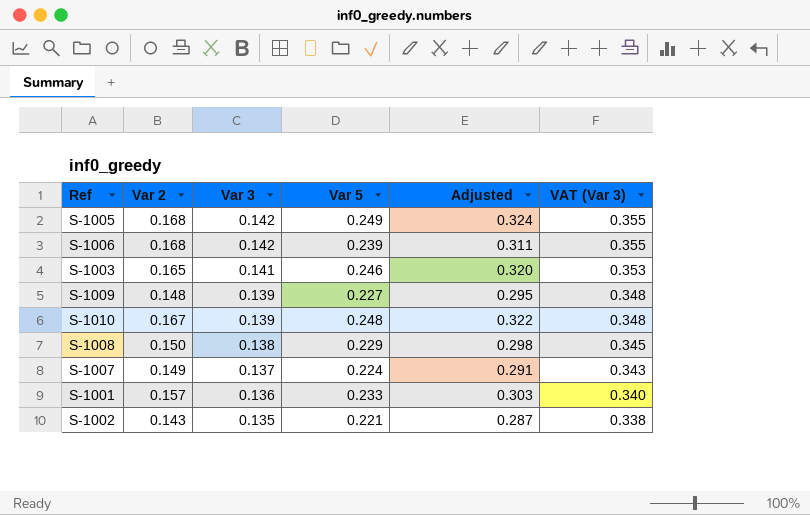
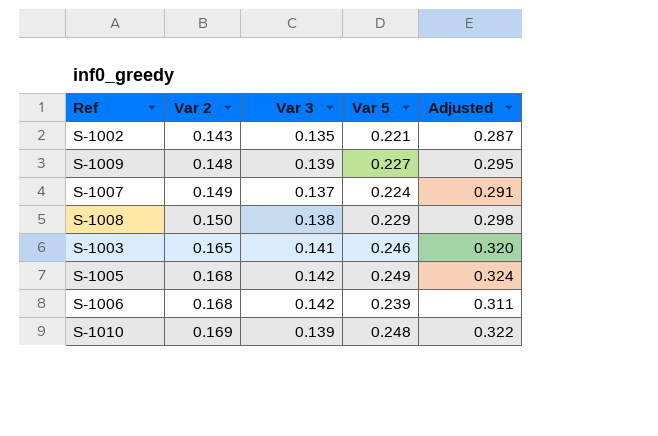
row order: Var 3 descending -> Var 2 ascending
column VAT (Var 3) | formula: [Var 3] * 2.5 -> none
row S-1001: 0.157 | 0.136 | 0.233 | 0.303 | 0.340 -> none
S-1010 | Var 2: 0.167 -> 0.169

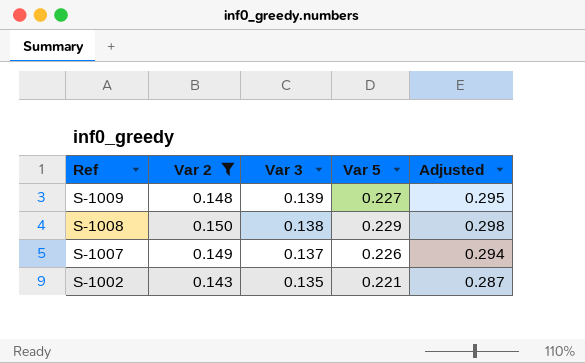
filter: none -> Var 2 <= 0.150
row order: Var 2 ascending -> Ref descending
S-1007 | Var 5: 0.224 -> 0.226
S-1007 | Adjusted: 0.291 -> 0.294

